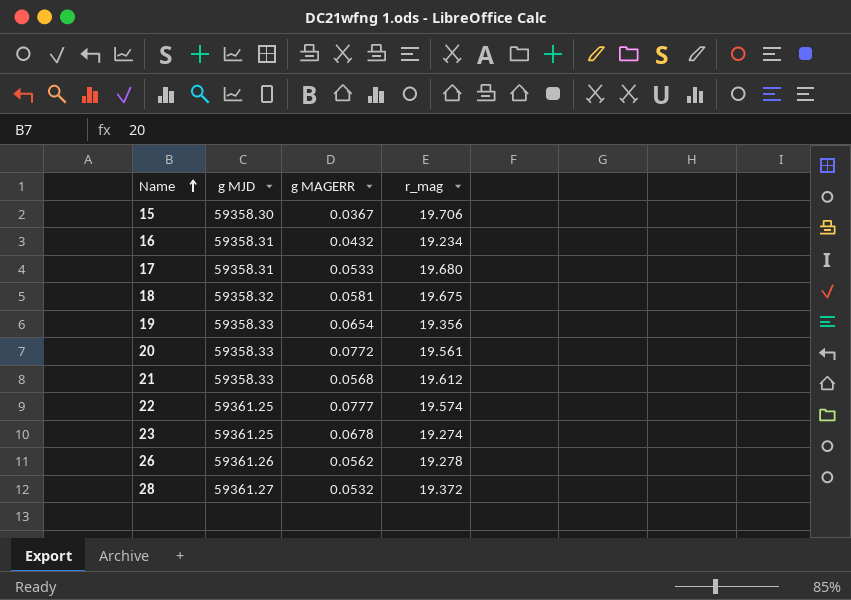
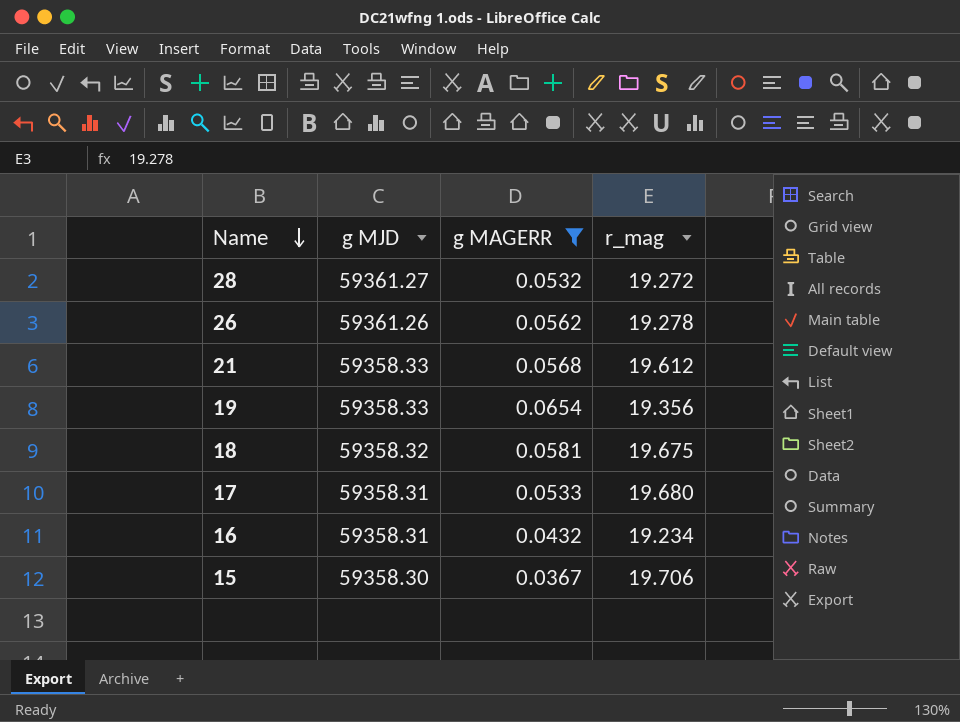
filter: none -> g MAGERR <= 0.0654
row order: Name ascending -> Name descending
28 | r_mag: 19.372 -> 19.272

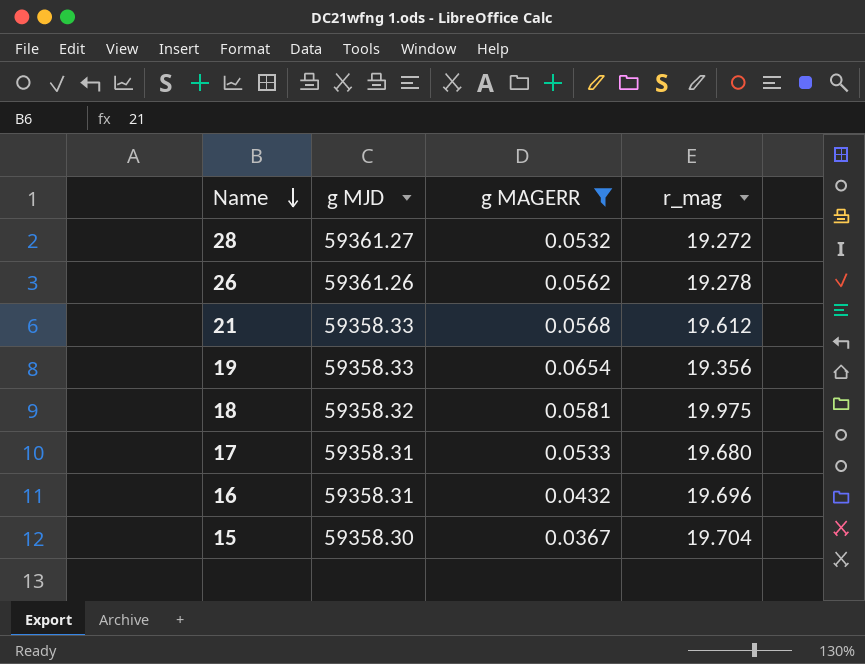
18 | r_mag: 19.675 -> 19.975
16 | r_mag: 19.234 -> 19.696
15 | r_mag: 19.706 -> 19.704

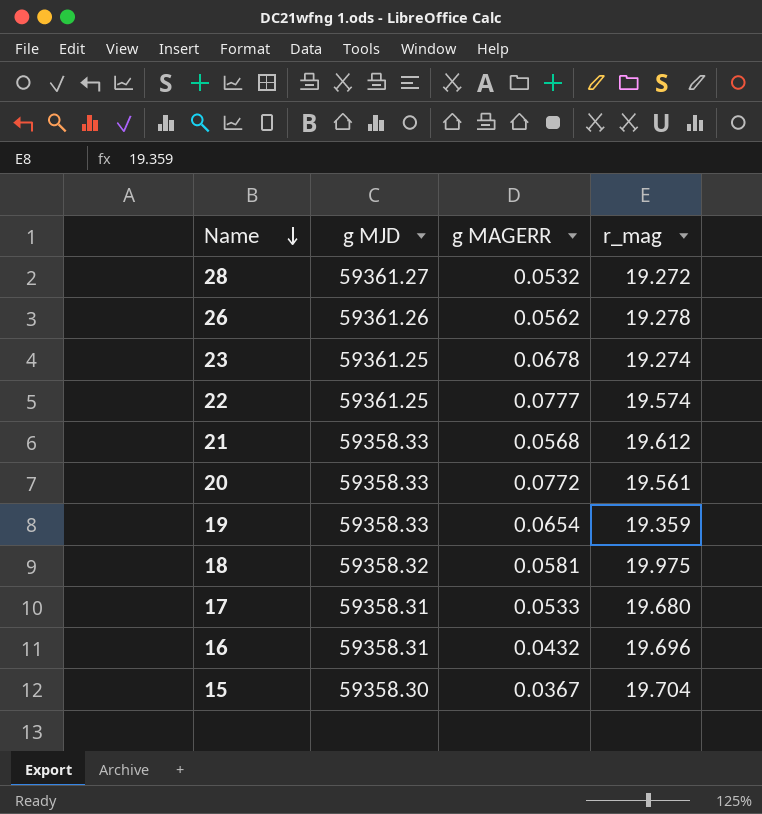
filter: g MAGERR <= 0.0654 -> none
19 | r_mag: 19.356 -> 19.359

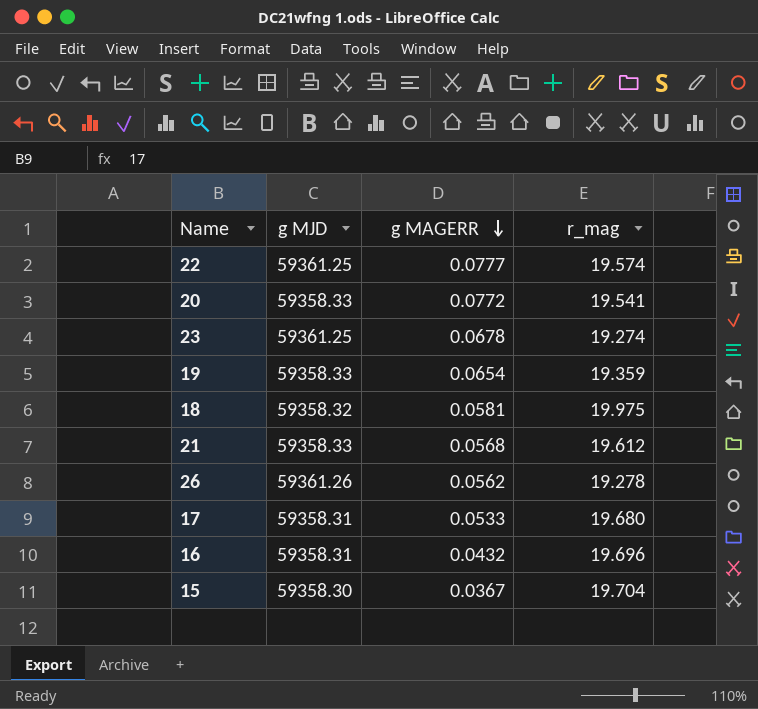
row order: Name descending -> g MAGERR descending
row 28: 59361.27 | 0.0532 | 19.272 -> none
20 | r_mag: 19.561 -> 19.541

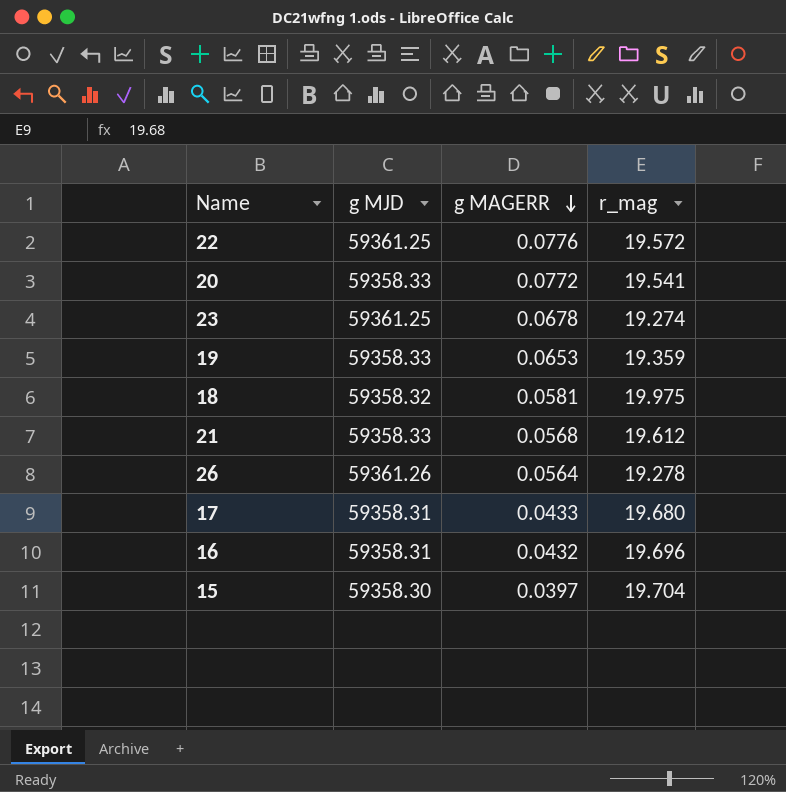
22 | g MAGERR: 0.0777 -> 0.0776
22 | r_mag: 19.574 -> 19.572
19 | g MAGERR: 0.0654 -> 0.0653
26 | g MAGERR: 0.0562 -> 0.0564
17 | g MAGERR: 0.0533 -> 0.0433
15 | g MAGERR: 0.0367 -> 0.0397

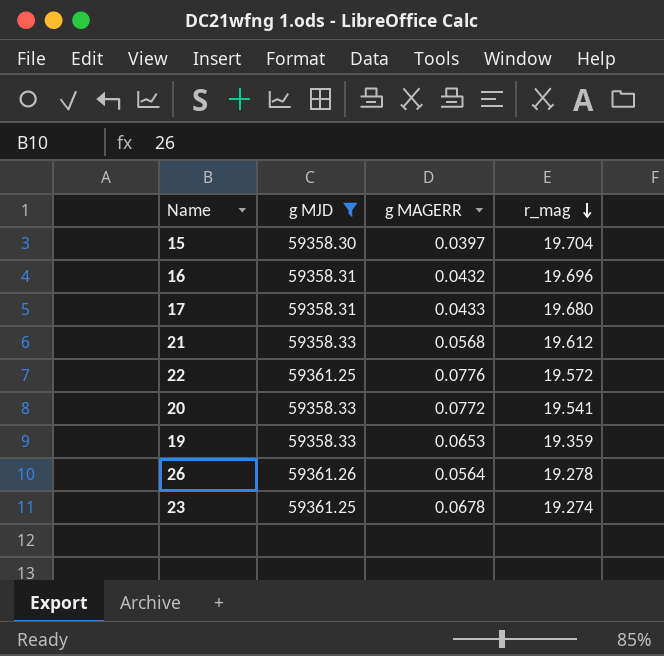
filter: none -> g MJD != 59358.32
row order: g MAGERR descending -> r_mag descending

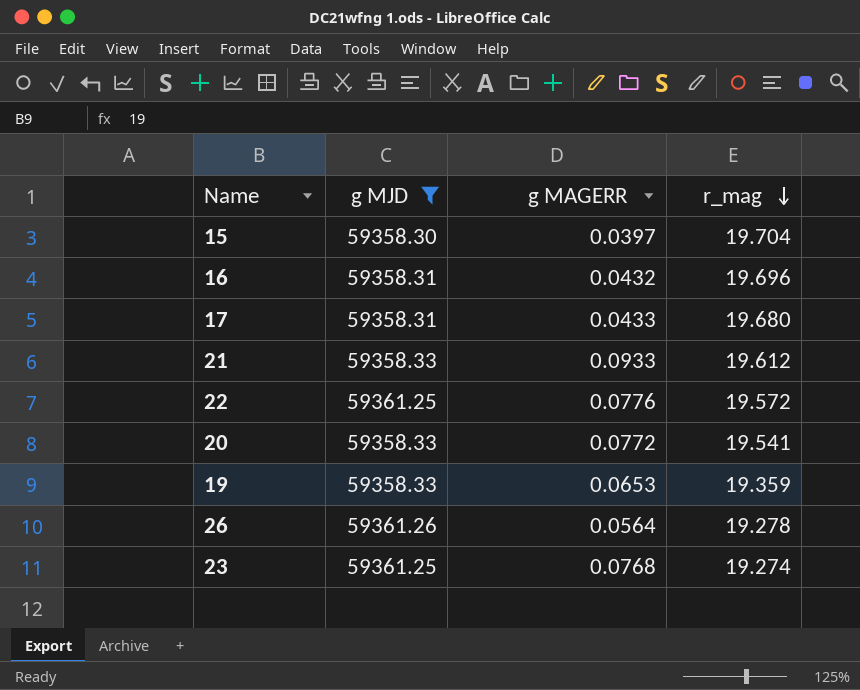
21 | g MAGERR: 0.0568 -> 0.0933
23 | g MAGERR: 0.0678 -> 0.0768

